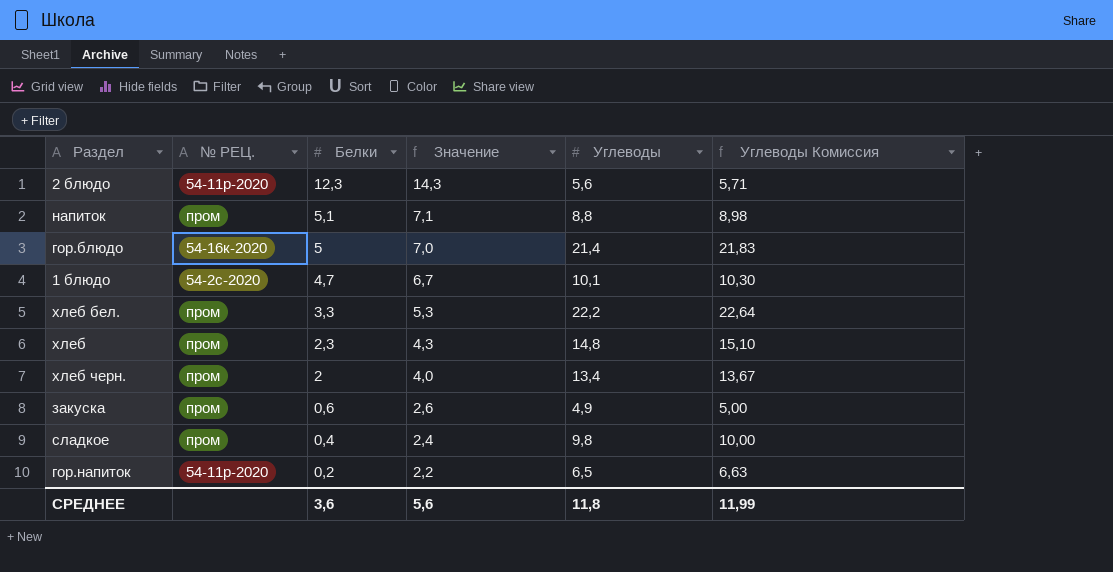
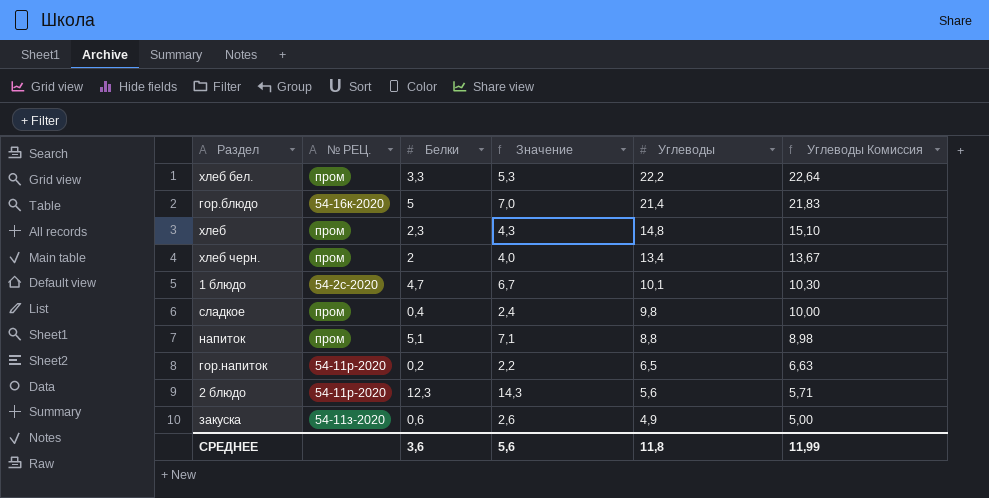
row order: Белки descending -> Углеводы descending
закуска | № РЕЦ.: пром -> 54-11з-2020

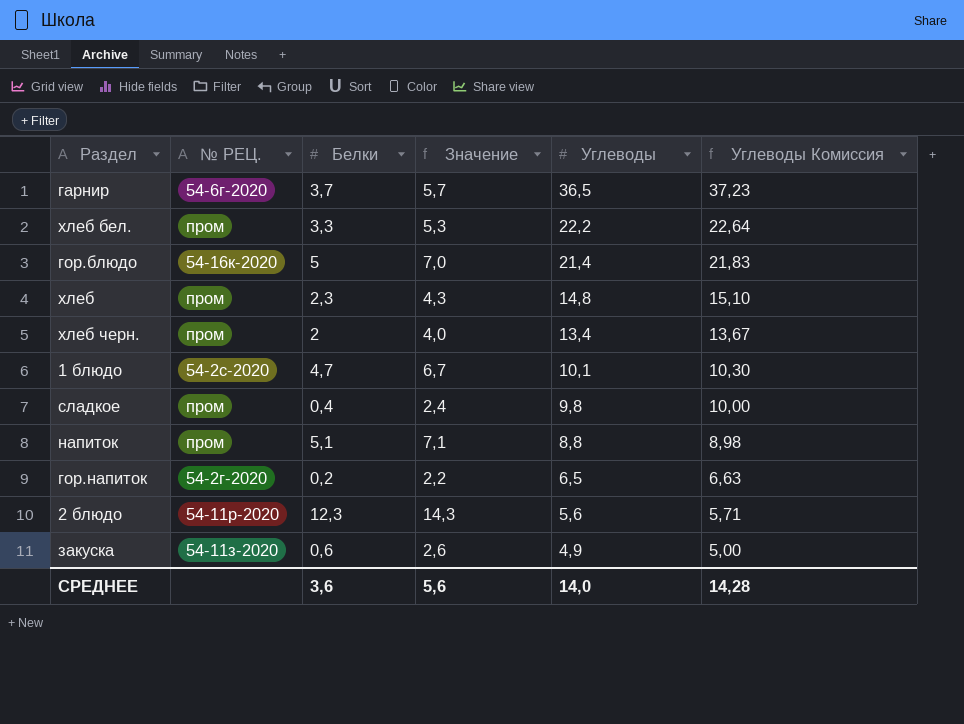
row гарнир: none -> 54-6г-2020 | 3,7 | 5,7 | 36,5 | 37,23
гор.напиток | № РЕЦ.: 54-11р-2020 -> 54-2г-2020
СРЕДНЕЕ | Углеводы: 11,8 -> 14,0
СРЕДНЕЕ | Углеводы Комиссия: 11,99 -> 14,28

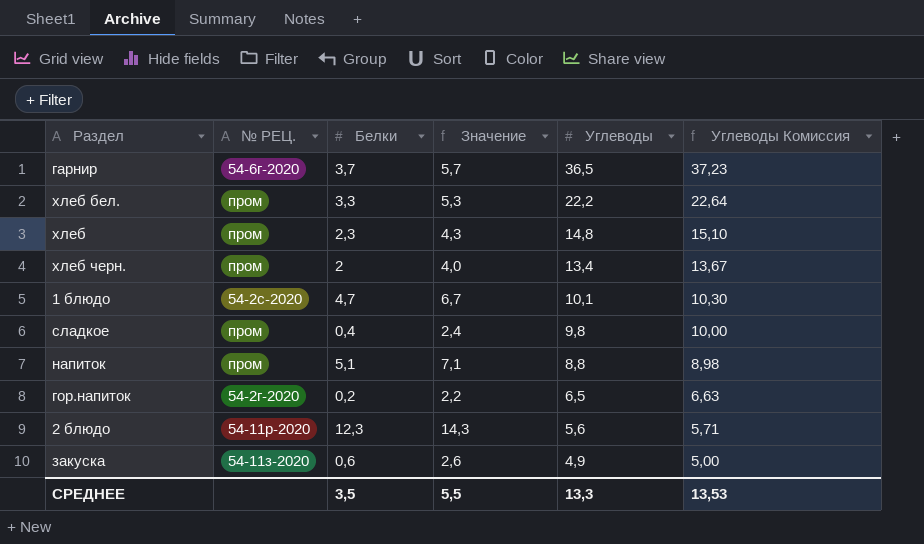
row гор.блюдо: 54-16к-2020 | 5 | 7,0 | 21,4 | 21,83 -> none
СРЕДНЕЕ | Белки: 3,6 -> 3,5
СРЕДНЕЕ | Значение: 5,6 -> 5,5
СРЕДНЕЕ | Углеводы: 14,0 -> 13,3
СРЕДНЕЕ | Углеводы Комиссия: 14,28 -> 13,53

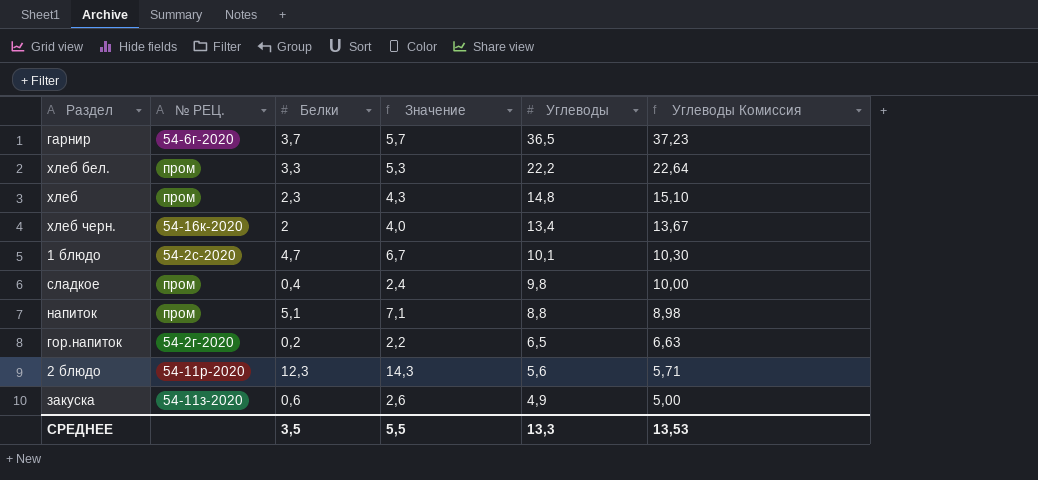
хлеб черн. | № РЕЦ.: пром -> 54-16к-2020

